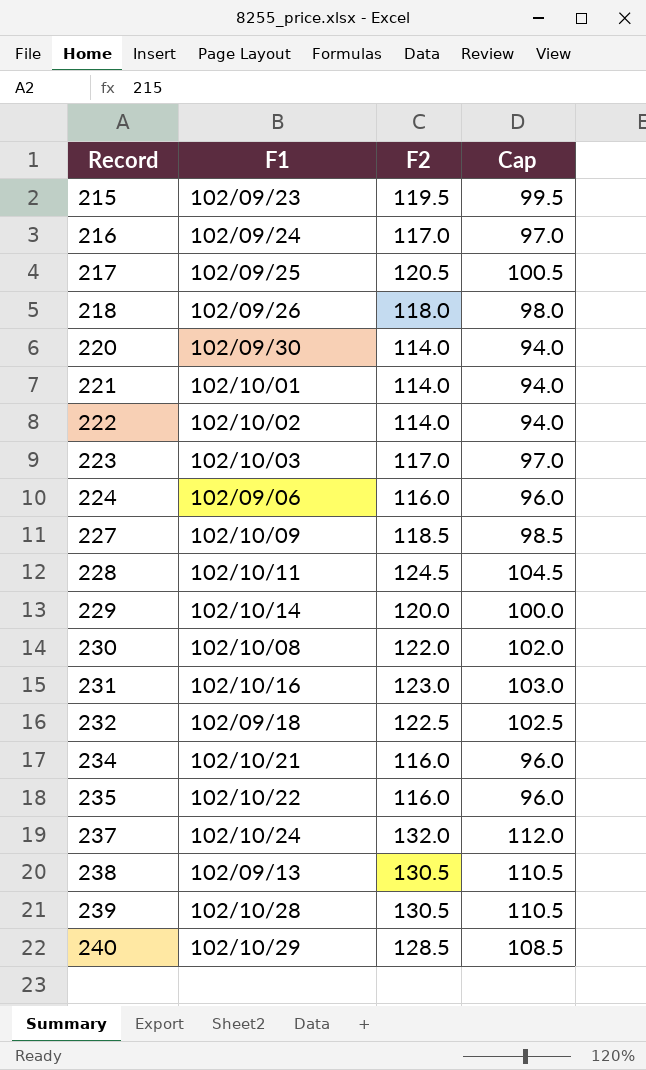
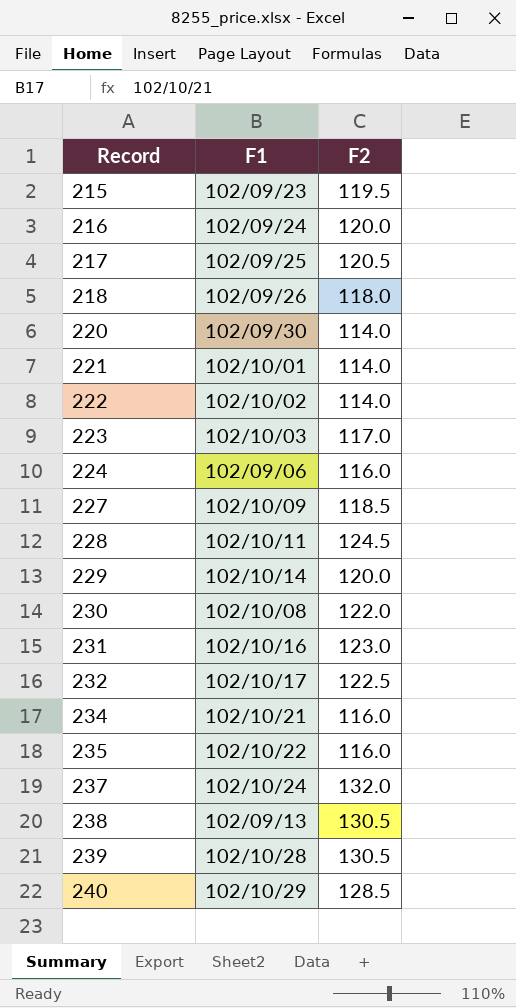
column Cap | formula: [F2] - 20 -> none
216 | F2: 117.0 -> 120.0
232 | F1: 102/09/18 -> 102/10/17

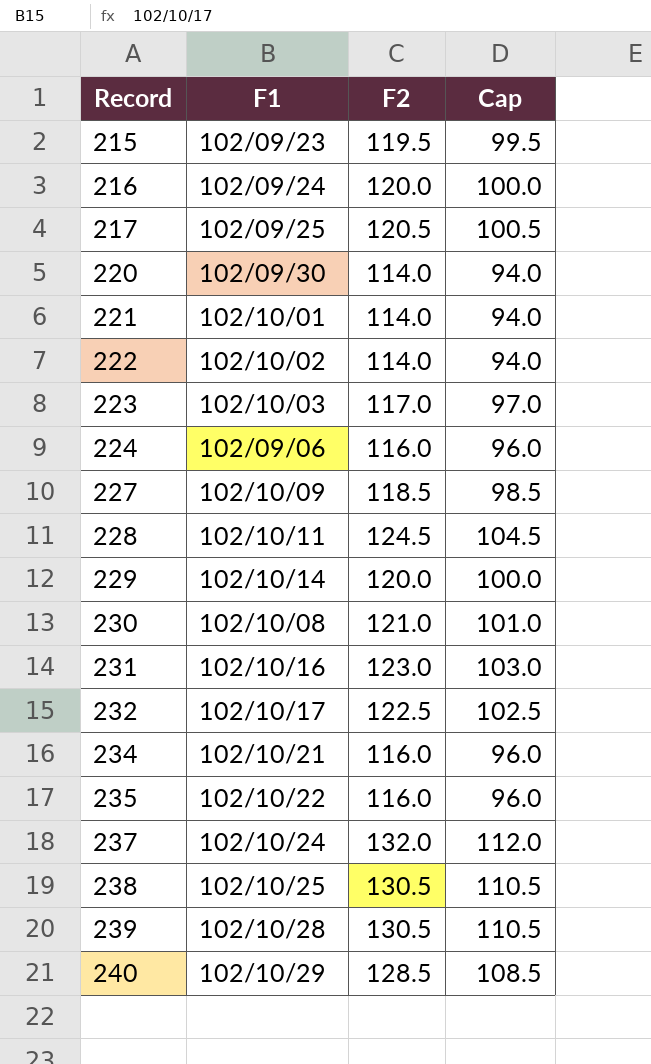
column Cap | formula: none -> [F2] - 20
row 218: 102/09/26 | 118.0 -> none
230 | F2: 122.0 -> 121.0
238 | F1: 102/09/13 -> 102/10/25

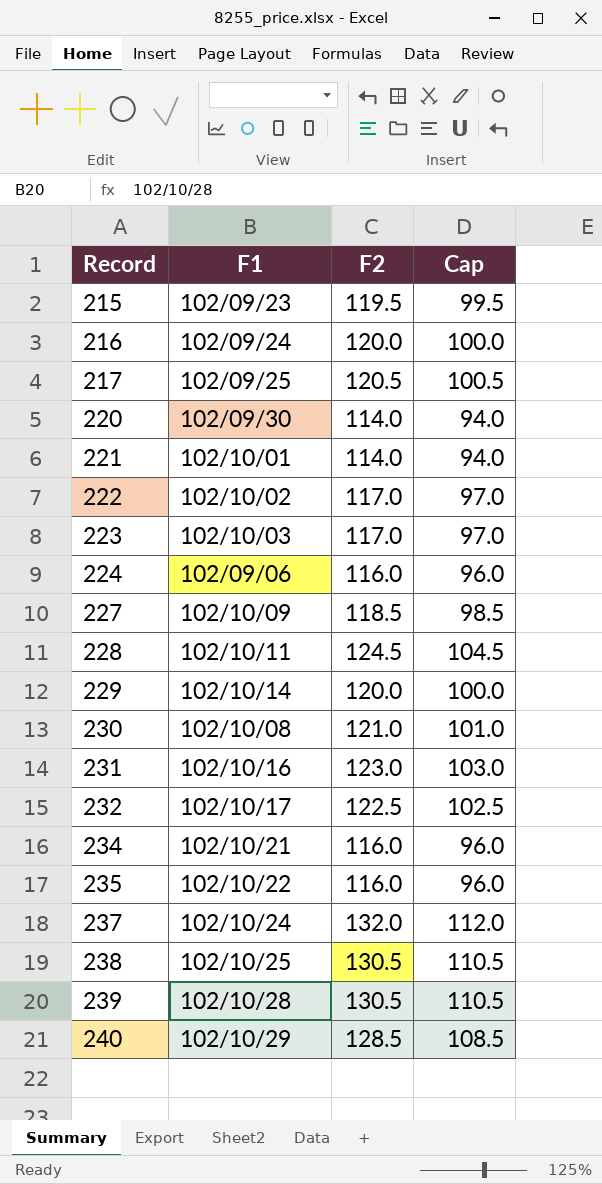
222 | F2: 114.0 -> 117.0
222 | Cap: 94.0 -> 97.0

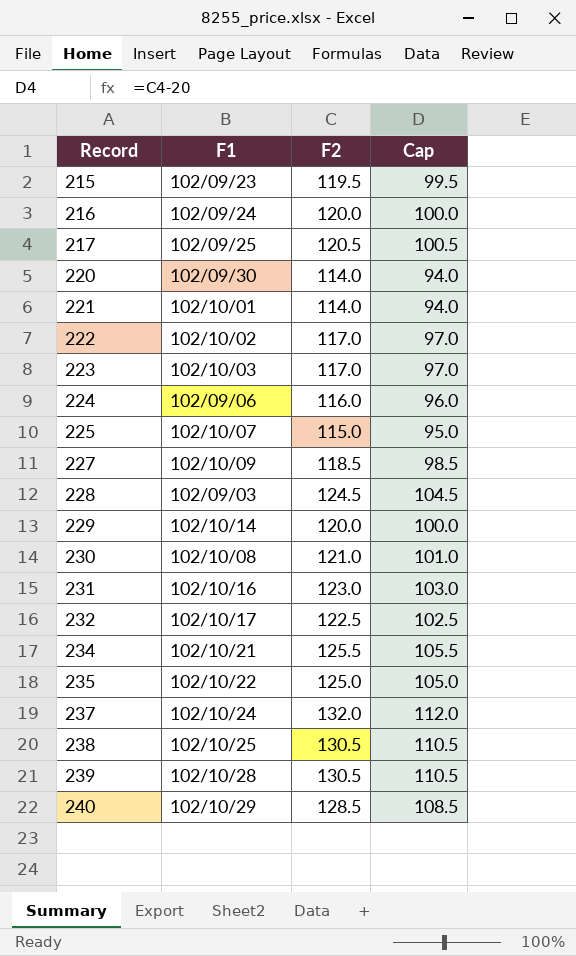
row 225: none -> 102/10/07 | 115.0 | 95.0
228 | F1: 102/10/11 -> 102/09/03
234 | F2: 116.0 -> 125.5
234 | Cap: 96.0 -> 105.5
235 | F2: 116.0 -> 125.0
235 | Cap: 96.0 -> 105.0

